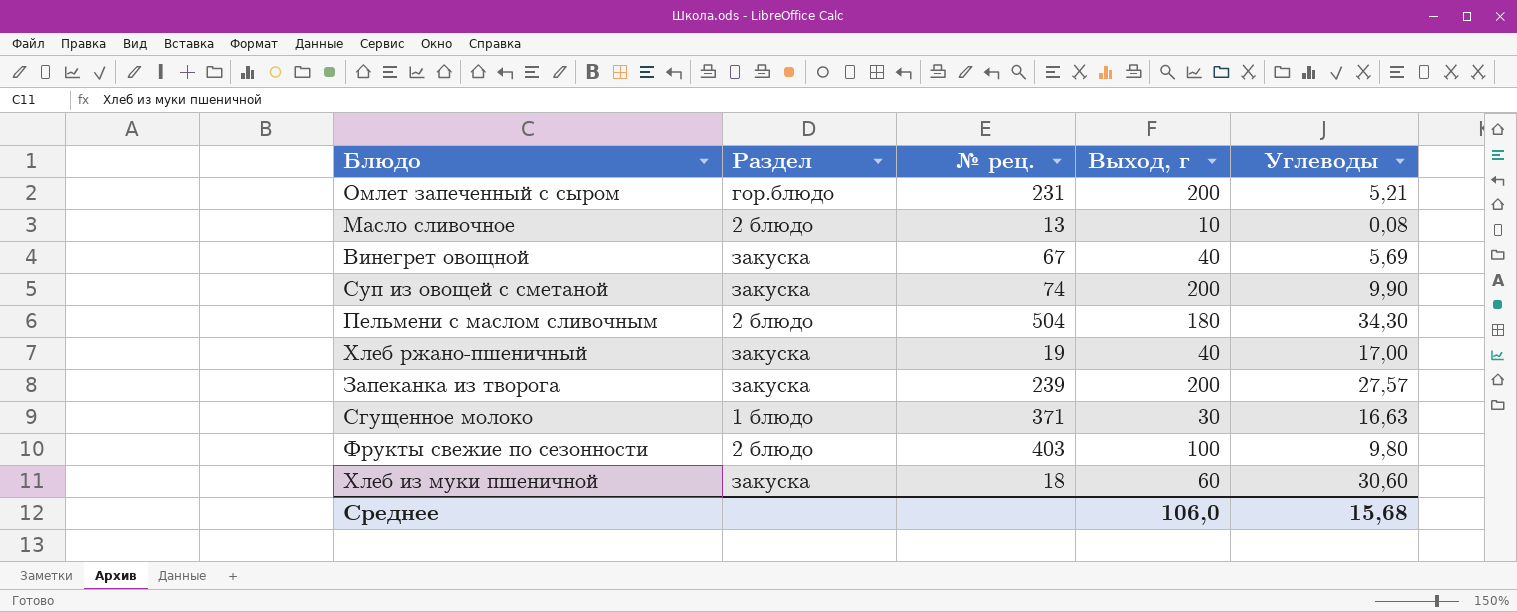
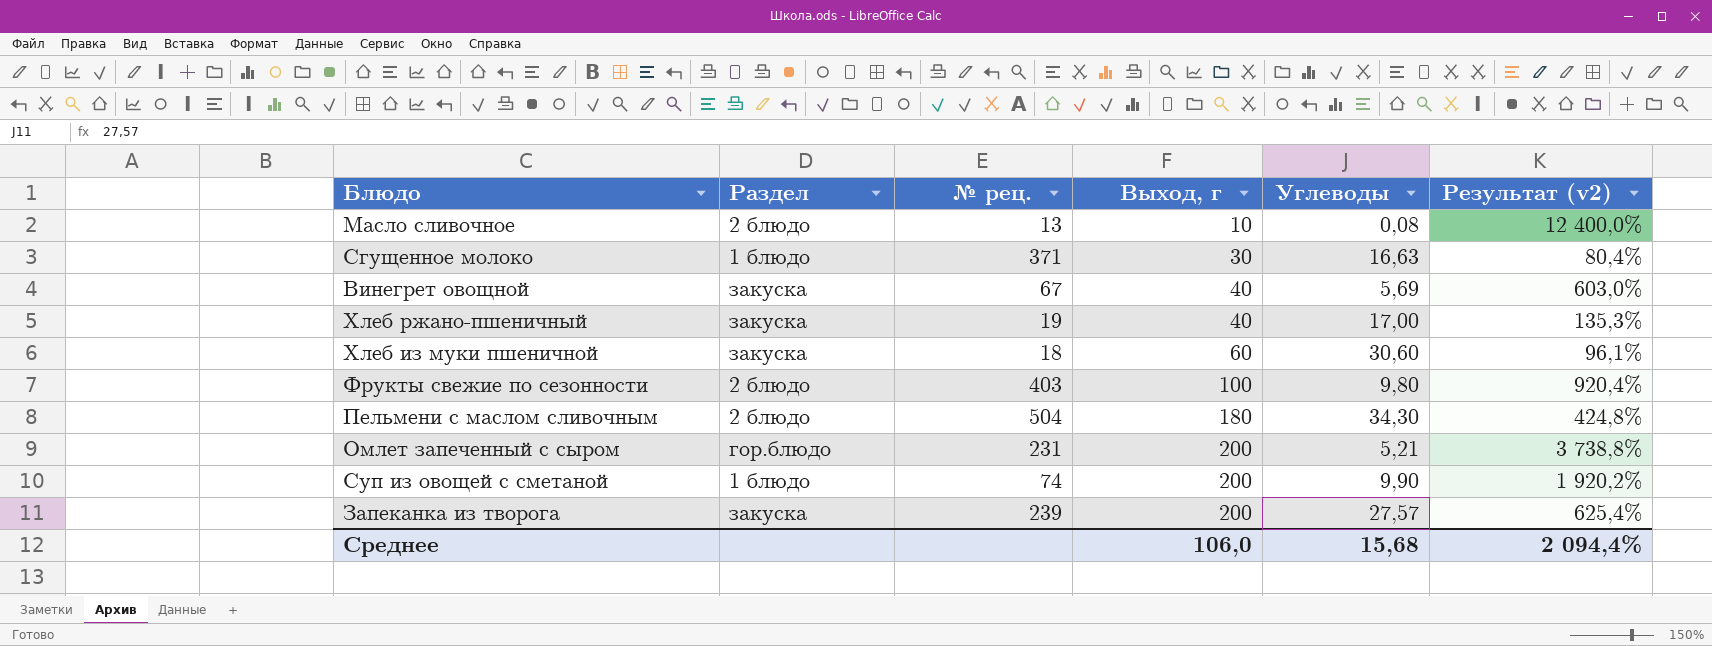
row order: none -> Выход, г ascending
column Результат (v2) | formula: none -> ([Выход, г] - [Углеводы]) / [Углеводы]
Суп из овощей с сметаной | Раздел: закуска -> 1 блюдо

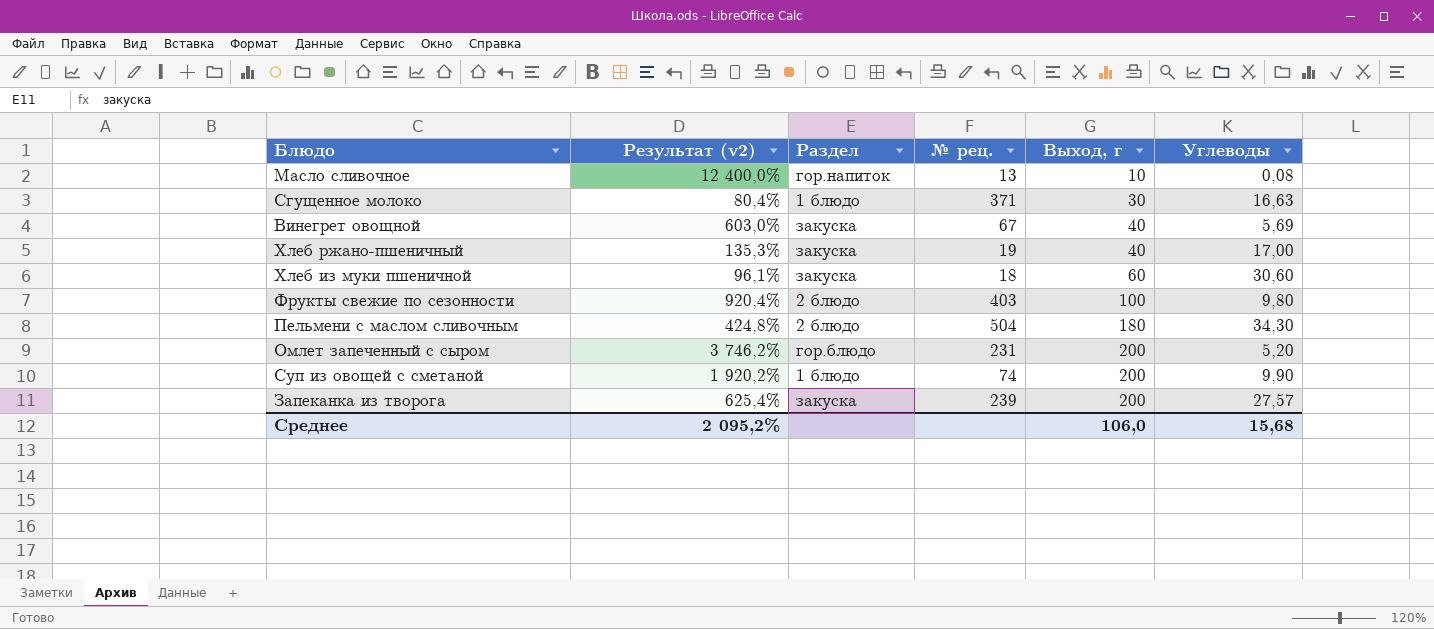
column Результат (v2) | position: 6 -> 2
Масло сливочное | Раздел: 2 блюдо -> гор.напиток
Омлет запеченный с сыром | Результат (v2): 3 738,8% -> 3 746,2%
Омлет запеченный с сыром | Углеводы: 5,21 -> 5,20
Среднее | Результат (v2): 2 094,4% -> 2 095,2%

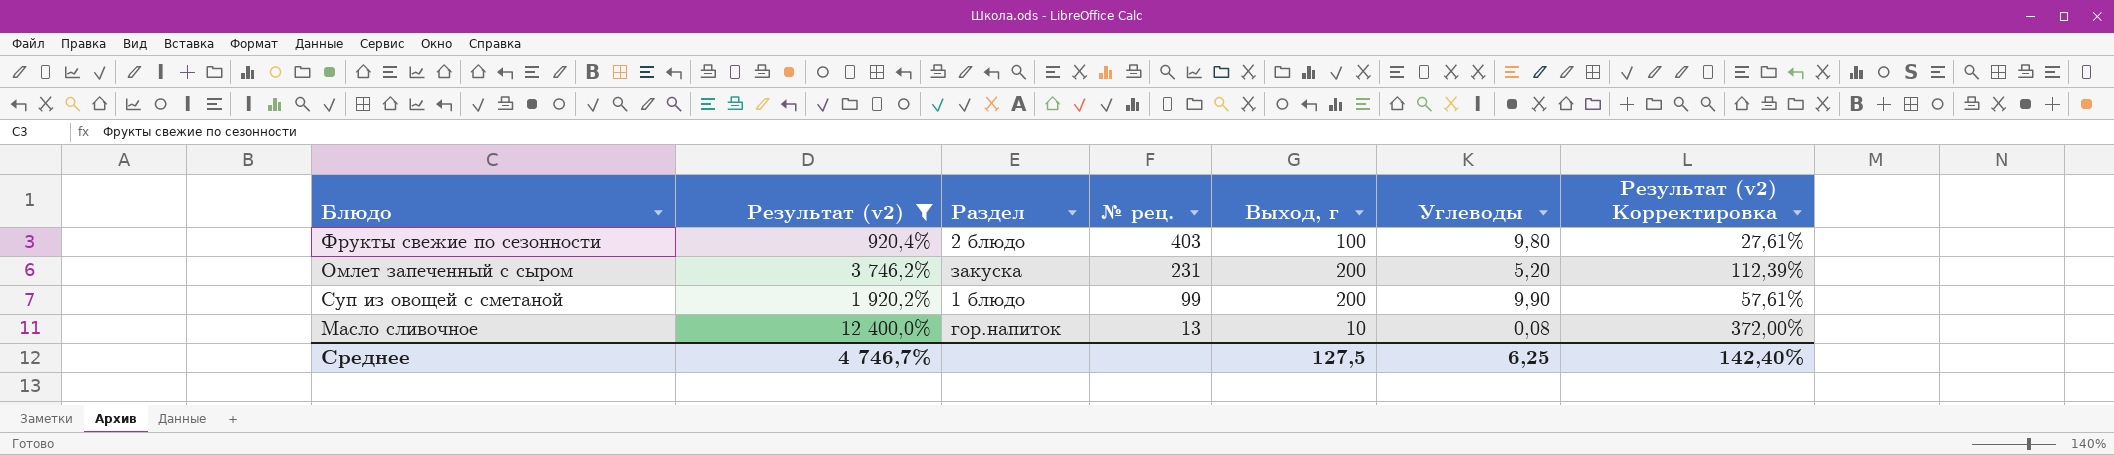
filter: none -> Результат (v2) >= 920,4%
row order: Выход, г ascending -> № рец. descending
column Результат (v2) Корректировка | formula: none -> [Результат (v2)] * 0,03
Омлет запеченный с сыром | Раздел: гор.блюдо -> закуска
Суп из овощей с сметаной | № рец.: 74 -> 99
Среднее | Результат (v2): 2 095,2% -> 4 746,7%
Среднее | Выход, г: 106,0 -> 127,5
Среднее | Углеводы: 15,68 -> 6,25

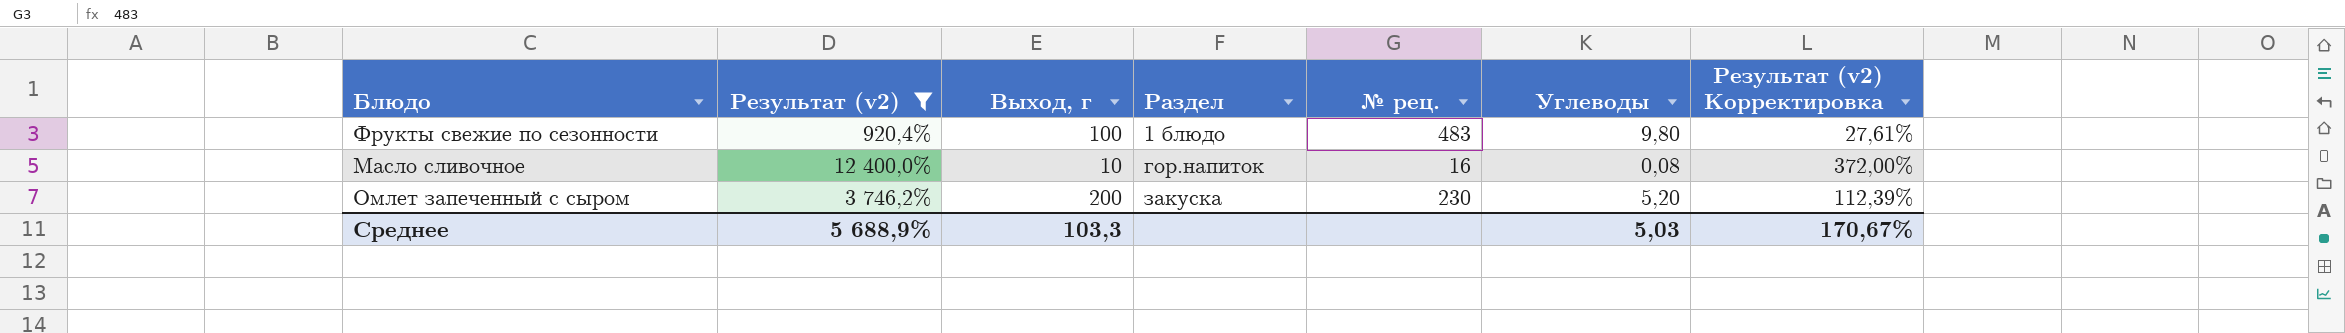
row order: № рец. descending -> Раздел ascending
column Выход, г | position: 5 -> 3
row Суп из овощей с сметаной: 1 920,2% | 1 блюдо | 99 | 200 | 9,90 | 57,61% -> none
Фрукты свежие по сезонности | Раздел: 2 блюдо -> 1 блюдо
Фрукты свежие по сезонности | № рец.: 403 -> 483
Масло сливочное | № рец.: 13 -> 16
Омлет запеченный с сыром | № рец.: 231 -> 230
Среднее | Результат (v2): 4 746,7% -> 5 688,9%
Среднее | Выход, г: 127,5 -> 103,3
Среднее | Углеводы: 6,25 -> 5,03
Среднее | Результат (v2) Корректировка: 142,40% -> 170,67%

